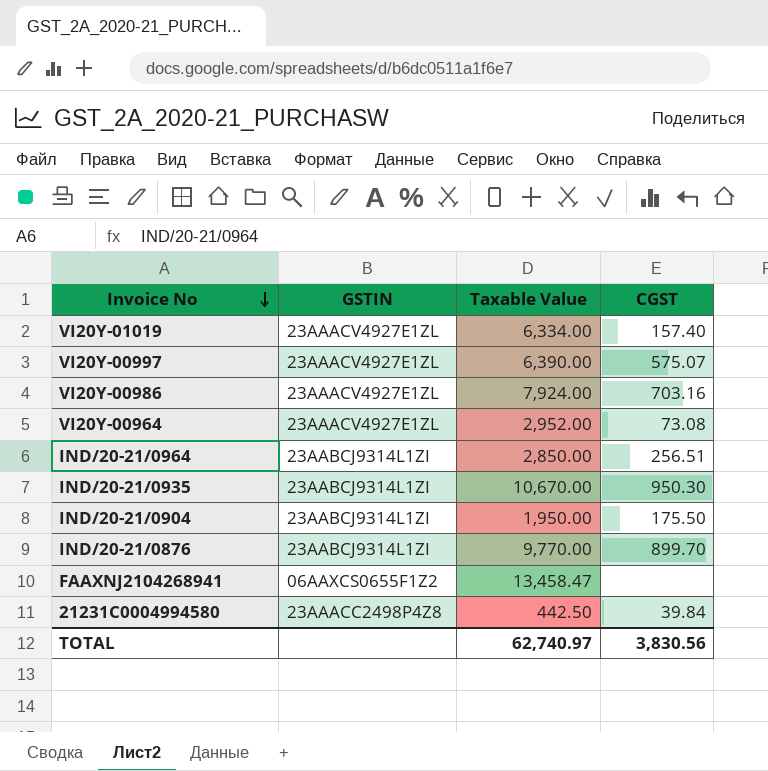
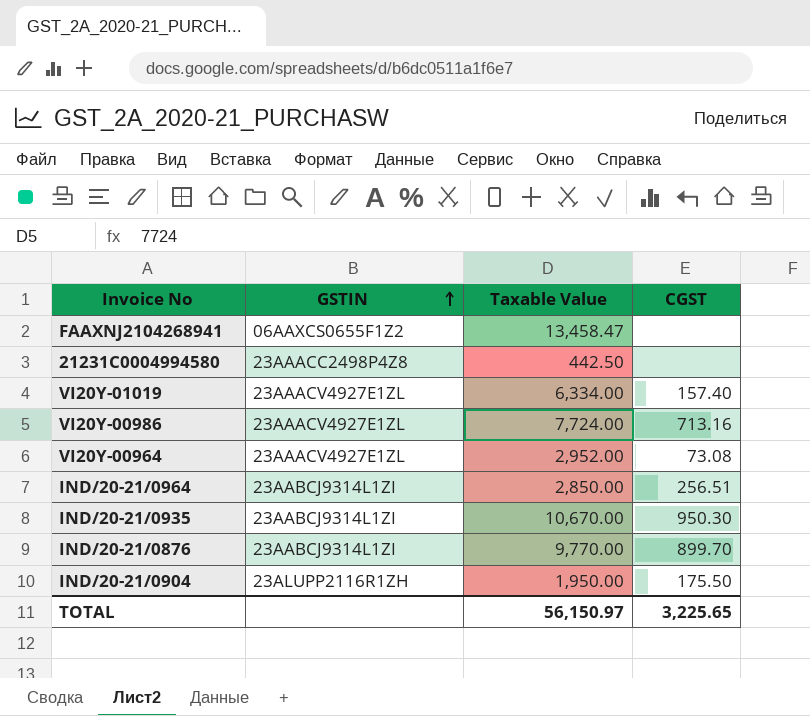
row order: Invoice No descending -> GSTIN ascending
row VI20Y-00997: 23AAACV4927E1ZL | 6,390.00 | 575.07 -> none
21231C0004994580 | CGST: 39.84 -> none
VI20Y-00986 | Taxable Value: 7,924.00 -> 7,724.00
VI20Y-00986 | CGST: 703.16 -> 713.16
IND/20-21/0904 | GSTIN: 23AABCJ9314L1ZI -> 23ALUPP2116R1ZH
TOTAL | Taxable Value: 62,740.97 -> 56,150.97
TOTAL | CGST: 3,830.56 -> 3,225.65

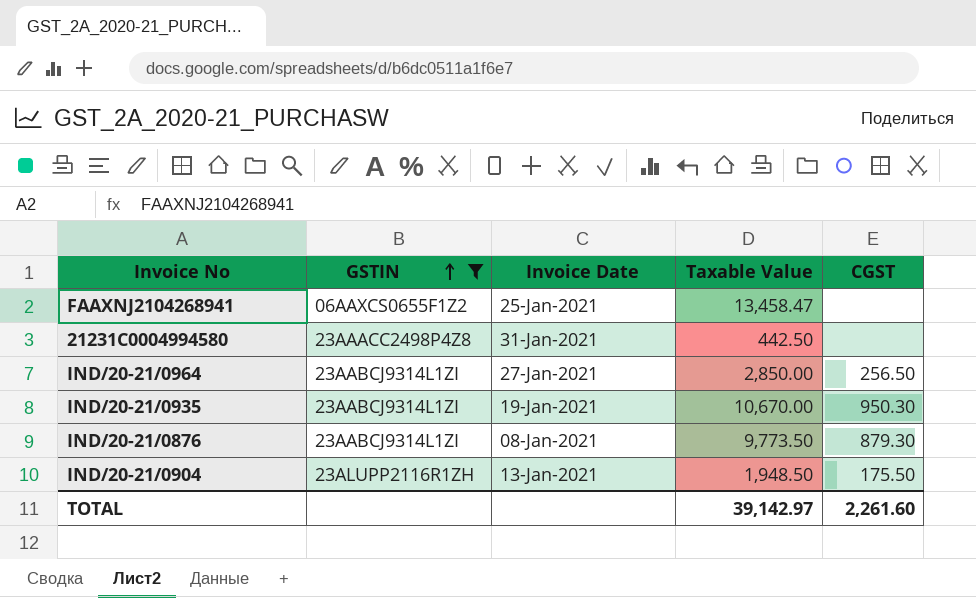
filter: none -> GSTIN != 23AAACV4927E1ZL
column Invoice Date | position: none -> 3
IND/20-21/0964 | CGST: 256.51 -> 256.50
IND/20-21/0876 | Taxable Value: 9,770.00 -> 9,773.50
IND/20-21/0876 | CGST: 899.70 -> 879.30
IND/20-21/0904 | Taxable Value: 1,950.00 -> 1,948.50
TOTAL | Taxable Value: 56,150.97 -> 39,142.97
TOTAL | CGST: 3,225.65 -> 2,261.60

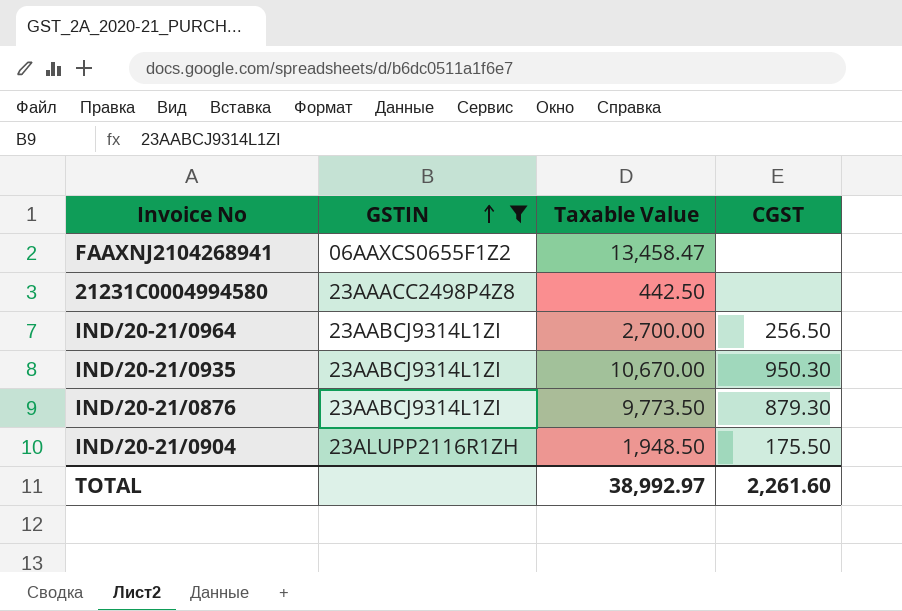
column Invoice Date | position: 3 -> none
IND/20-21/0964 | Taxable Value: 2,850.00 -> 2,700.00
TOTAL | Taxable Value: 39,142.97 -> 38,992.97

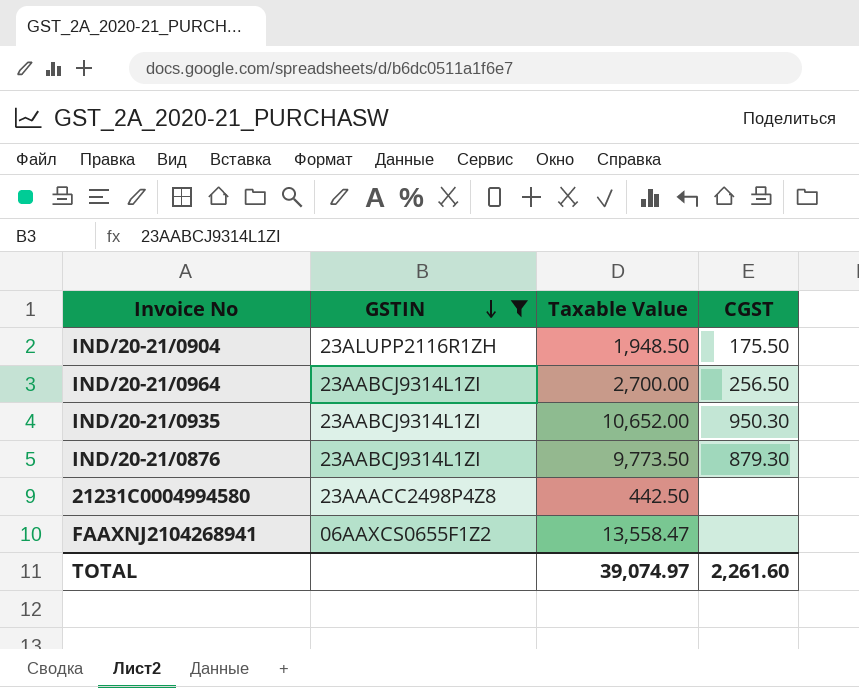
row order: GSTIN ascending -> GSTIN descending
IND/20-21/0935 | Taxable Value: 10,670.00 -> 10,652.00
FAAXNJ2104268941 | Taxable Value: 13,458.47 -> 13,558.47
TOTAL | Taxable Value: 38,992.97 -> 39,074.97

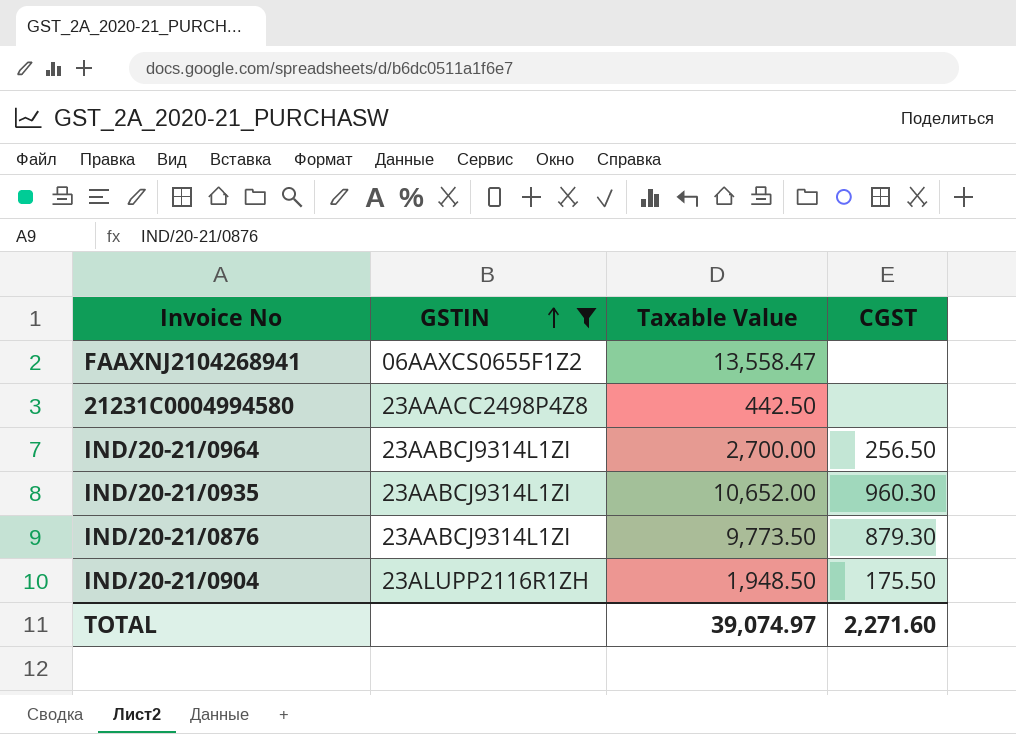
row order: GSTIN descending -> GSTIN ascending
IND/20-21/0935 | CGST: 950.30 -> 960.30
TOTAL | CGST: 2,261.60 -> 2,271.60

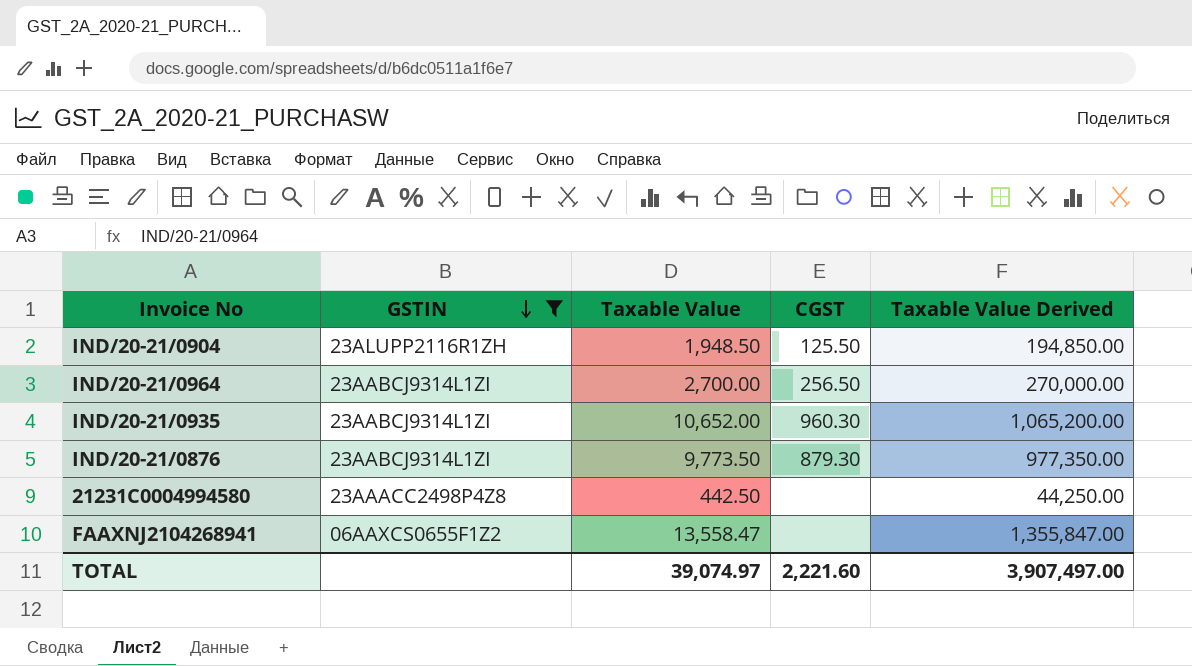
row order: GSTIN ascending -> GSTIN descending
column Taxable Value Derived | formula: none -> [Taxable Value] * 100
IND/20-21/0904 | CGST: 175.50 -> 125.50
TOTAL | CGST: 2,271.60 -> 2,221.60

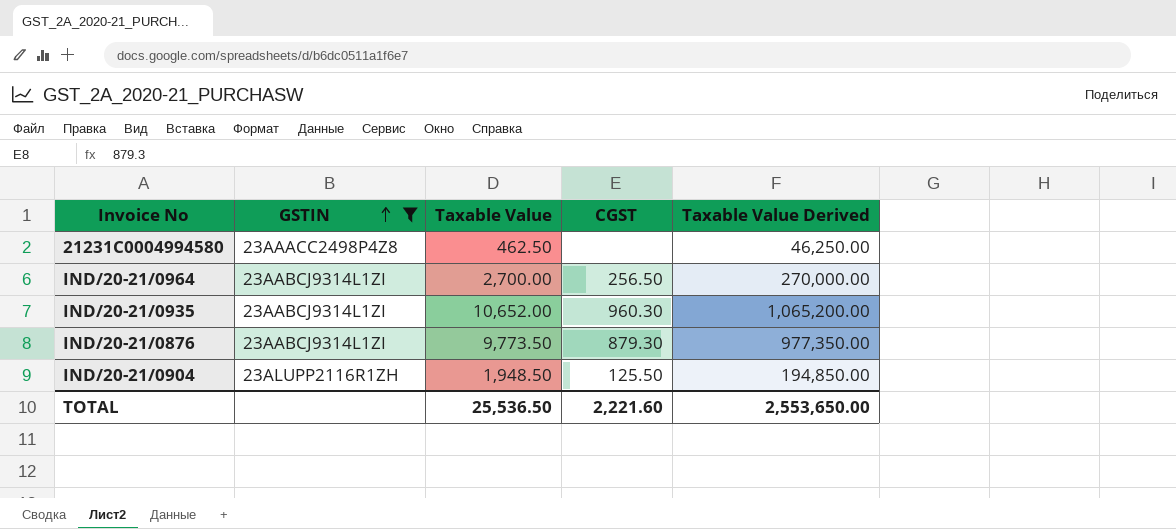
row order: GSTIN descending -> GSTIN ascending
row FAAXNJ2104268941: 06AAXCS0655F1Z2 | 13,558.47 | none | 1,355,847.00 -> none
21231C0004994580 | Taxable Value: 442.50 -> 462.50
21231C0004994580 | Taxable Value Derived: 44,250.00 -> 46,250.00
TOTAL | Taxable Value: 39,074.97 -> 25,536.50
TOTAL | Taxable Value Derived: 3,907,497.00 -> 2,553,650.00

